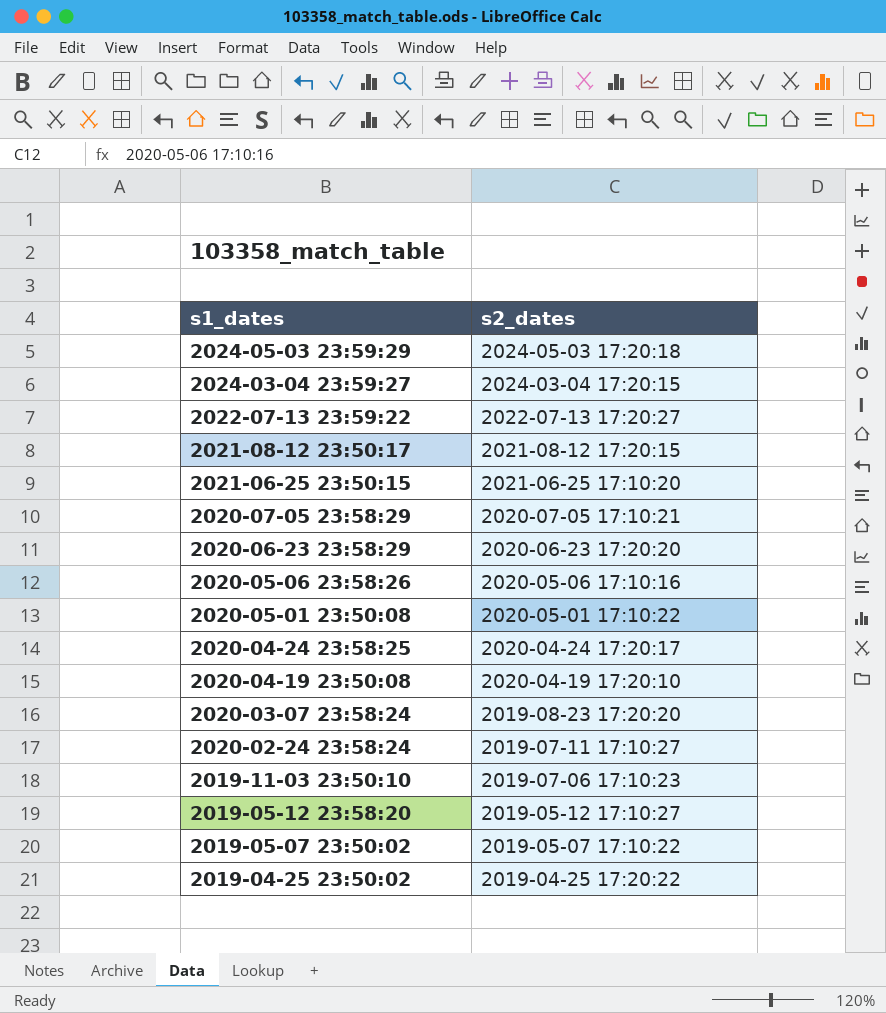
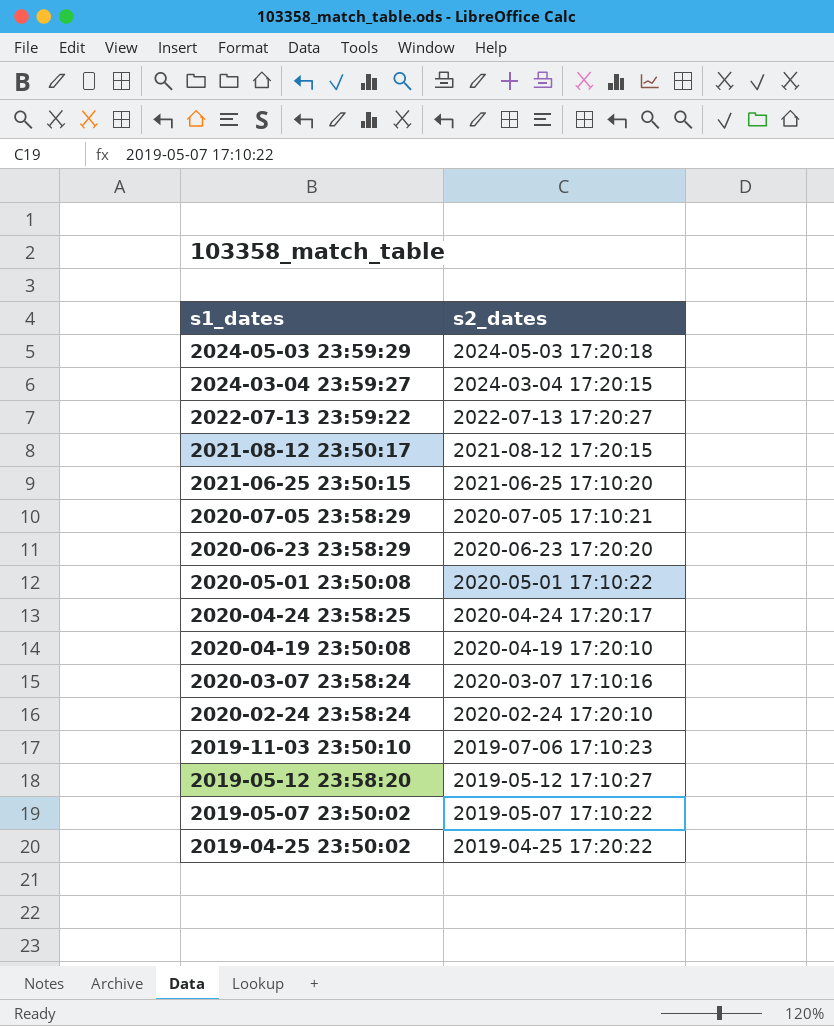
row 2020-05-06 23:58:26: 2020-05-06 17:10:16 -> none
2020-03-07 23:58:24 | s2_dates: 2019-08-23 17:20:20 -> 2020-03-07 17:10:16
2020-02-24 23:58:24 | s2_dates: 2019-07-11 17:10:27 -> 2020-02-24 17:20:10

